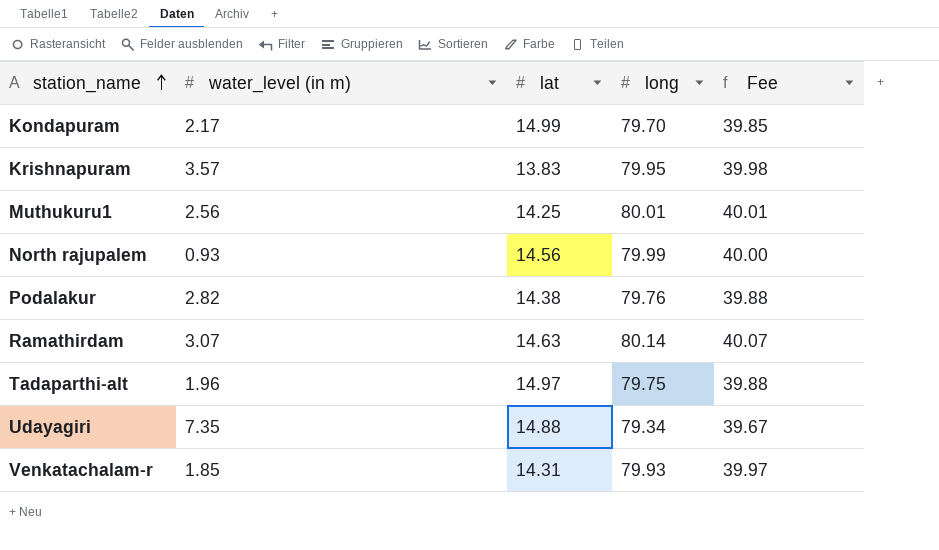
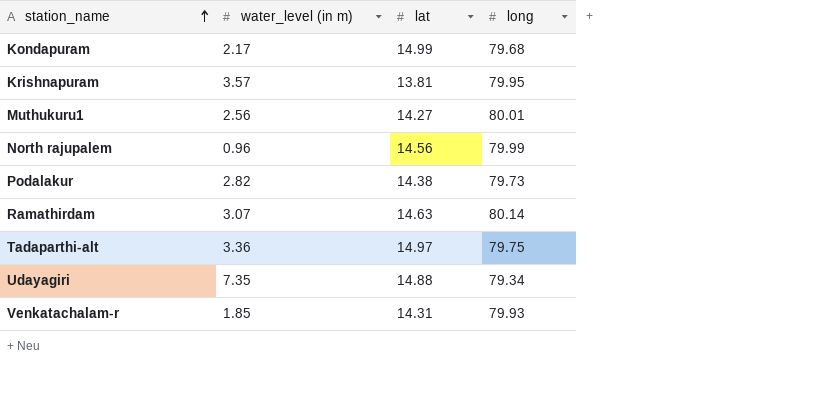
column Fee | formula: [long] * 0.5 -> none
Kondapuram | long: 79.70 -> 79.68
Krishnapuram | lat: 13.83 -> 13.81
Muthukuru1 | lat: 14.25 -> 14.27
North rajupalem | water_level (in m): 0.93 -> 0.96
Podalakur | long: 79.76 -> 79.73
Tadaparthi-alt | water_level (in m): 1.96 -> 3.36

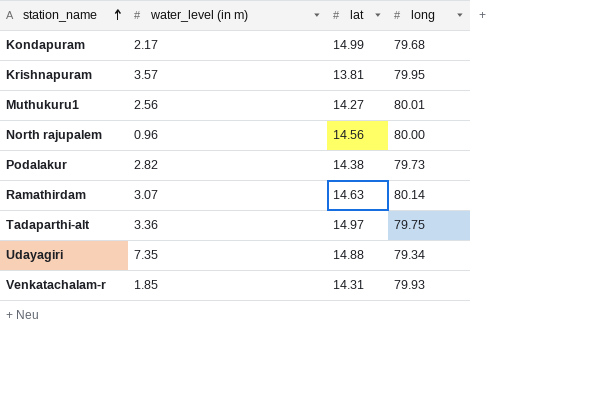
North rajupalem | long: 79.99 -> 80.00

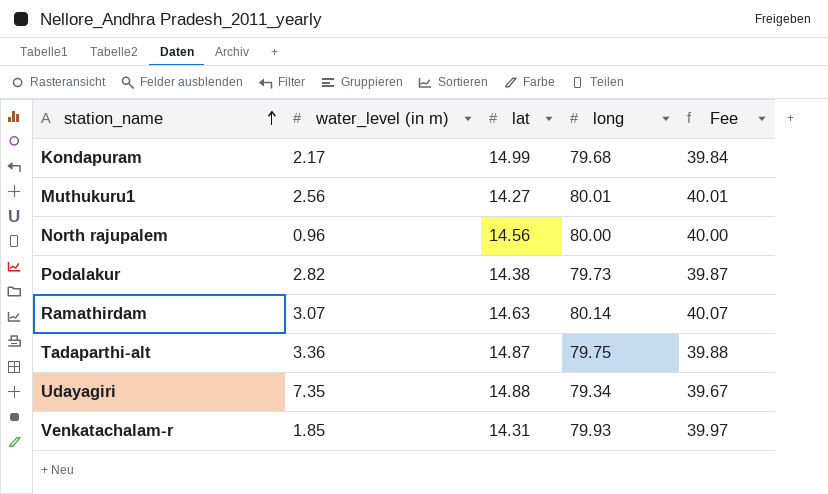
column Fee | formula: none -> [long] * 0.5
row Krishnapuram: 3.57 | 13.81 | 79.95 -> none
Tadaparthi-alt | lat: 14.97 -> 14.87

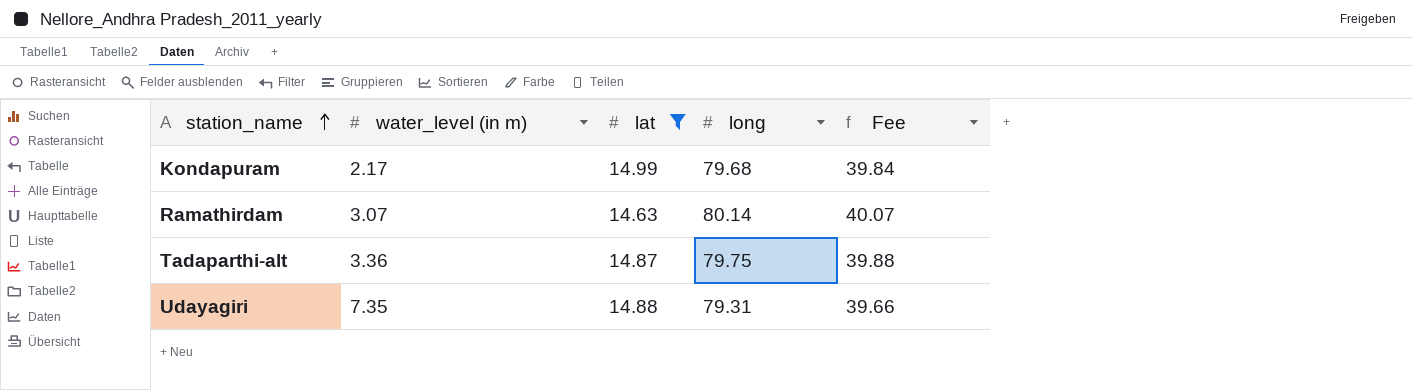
filter: none -> lat >= 14.63
Udayagiri | long: 79.34 -> 79.31
Udayagiri | Fee: 39.67 -> 39.66

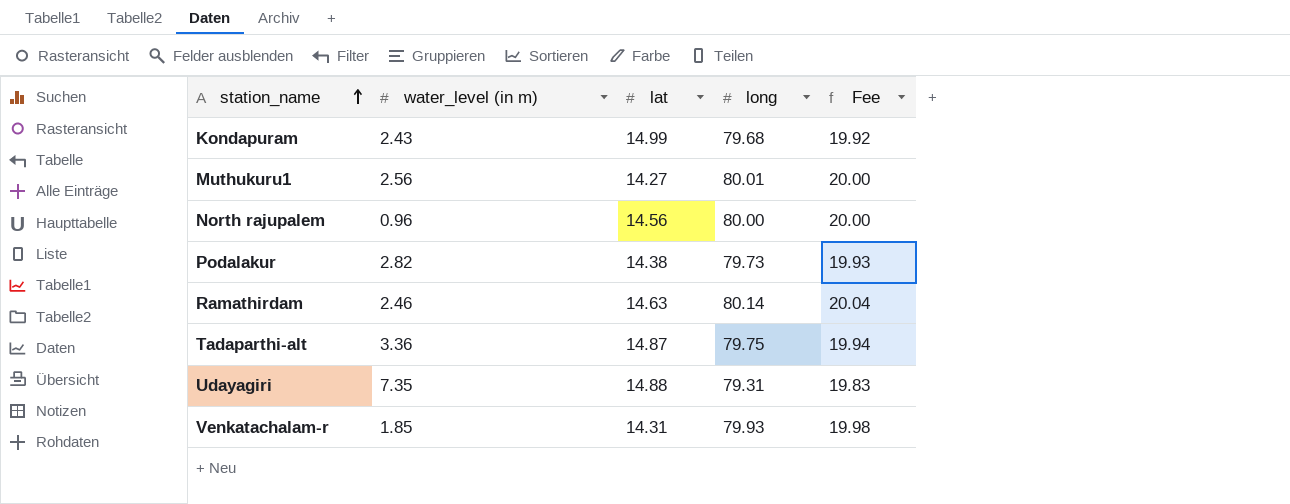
filter: lat >= 14.63 -> none
column Fee | formula: [long] * 0.5 -> [long] * 0.25
Kondapuram | water_level (in m): 2.17 -> 2.43
Ramathirdam | water_level (in m): 3.07 -> 2.46

